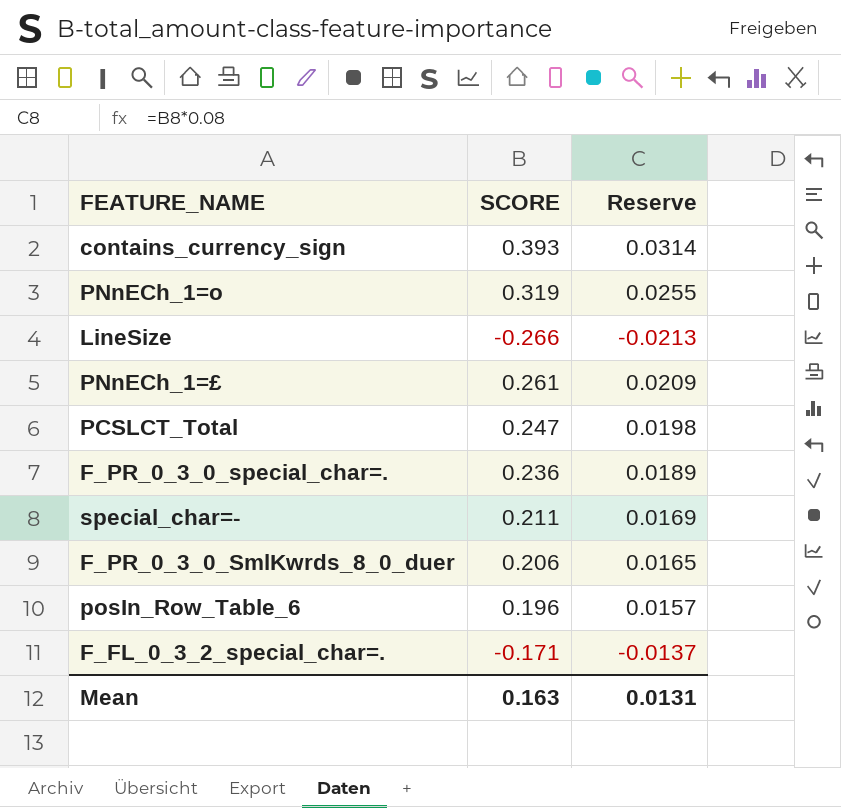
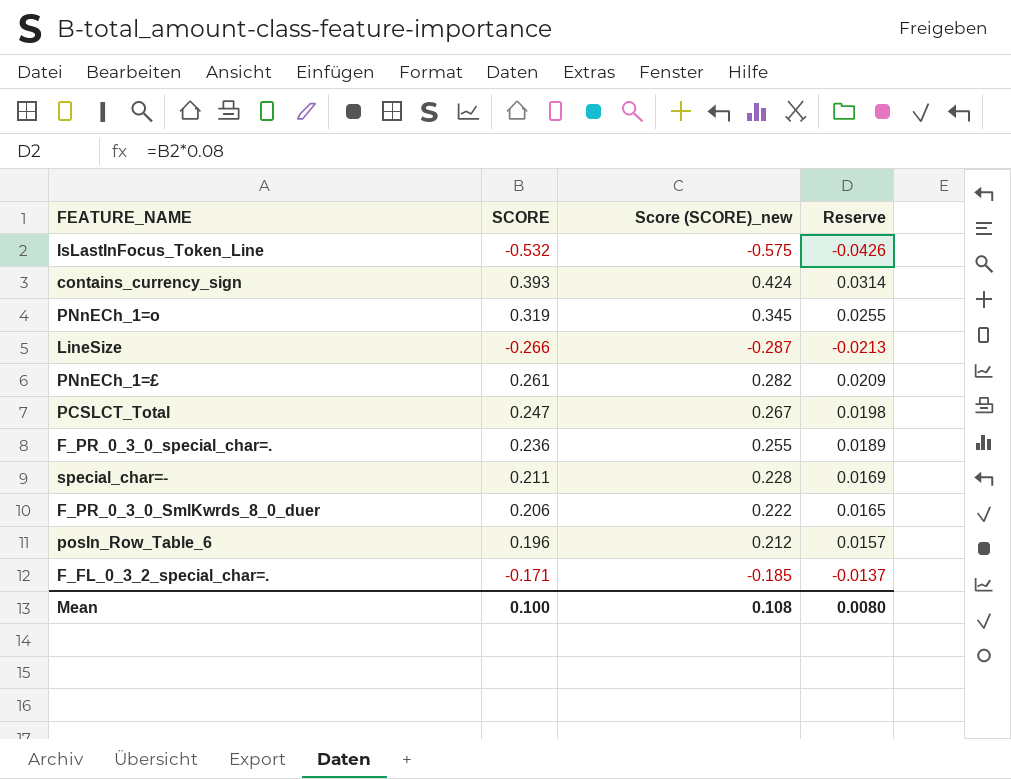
column Score (SCORE)_new | formula: none -> [SCORE] * 1.08
row IsLastInFocus_Token_Line: none -> -0.532 | -0.575 | -0.0426
Mean | SCORE: 0.163 -> 0.100
Mean | Reserve: 0.0131 -> 0.0080

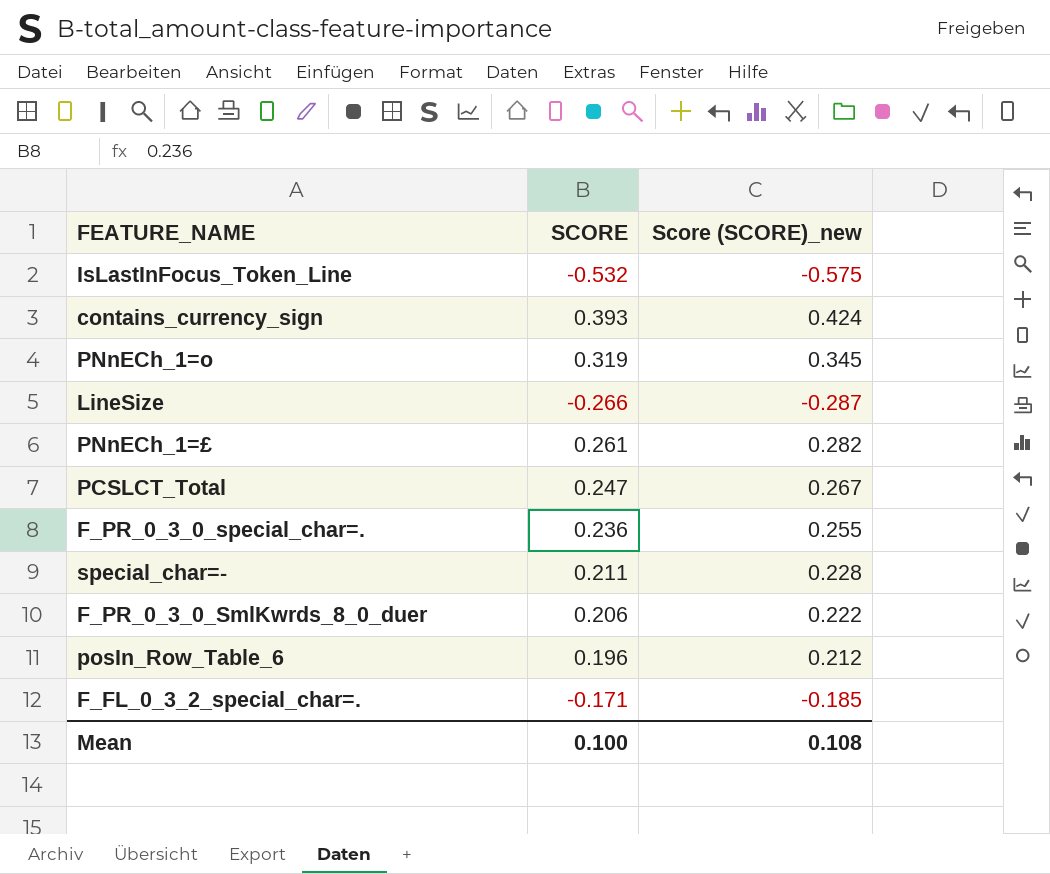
column Reserve | formula: [SCORE] * 0.08 -> none

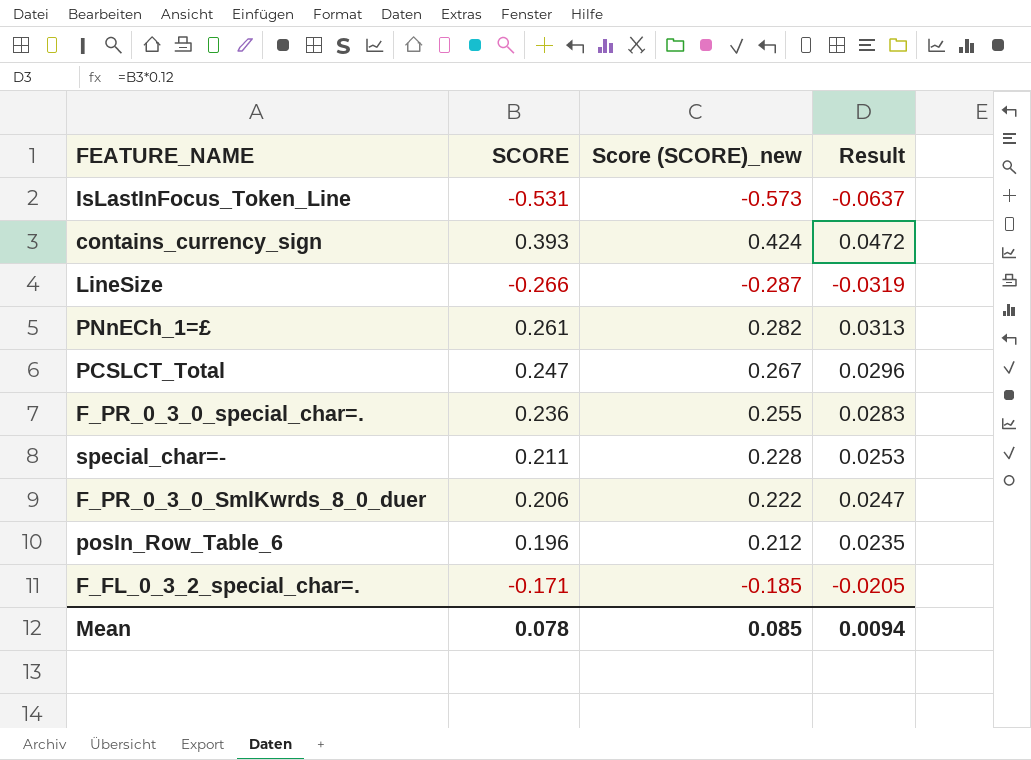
column Result | formula: none -> [SCORE] * 0.12
row PNnECh_1=o: 0.319 | 0.345 -> none
IsLastInFocus_Token_Line | SCORE: -0.532 -> -0.531
IsLastInFocus_Token_Line | Score (SCORE)_new: -0.575 -> -0.573
Mean | SCORE: 0.100 -> 0.078
Mean | Score (SCORE)_new: 0.108 -> 0.085

